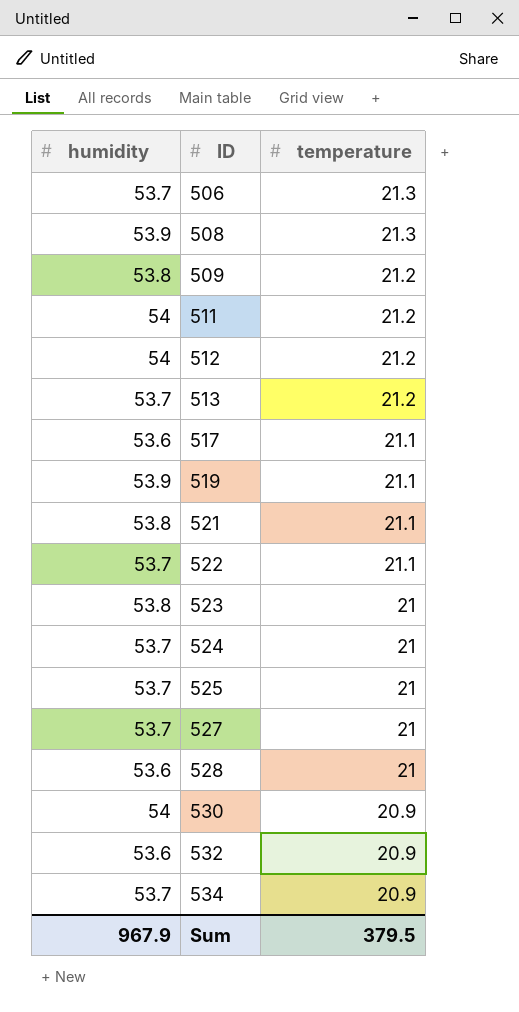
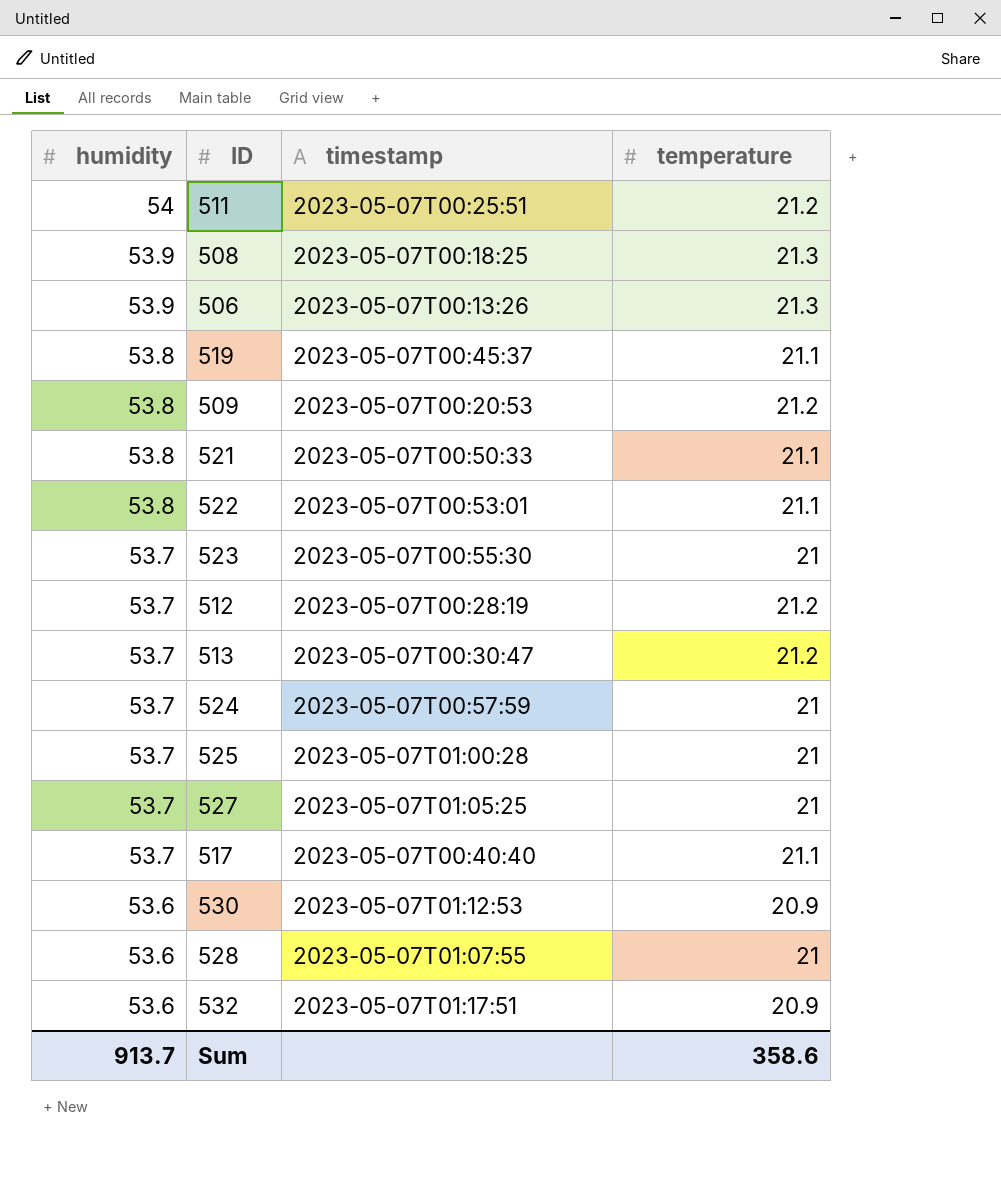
row order: ID ascending -> humidity descending
column timestamp | position: none -> 3
row 534: 53.7 | 20.9 -> none
506 | humidity: 53.7 -> 53.9
519 | humidity: 53.9 -> 53.8
522 | humidity: 53.7 -> 53.8
523 | humidity: 53.8 -> 53.7
512 | humidity: 54 -> 53.7
517 | humidity: 53.6 -> 53.7
530 | humidity: 54 -> 53.6
Sum | humidity: 967.9 -> 913.7
Sum | temperature: 379.5 -> 358.6

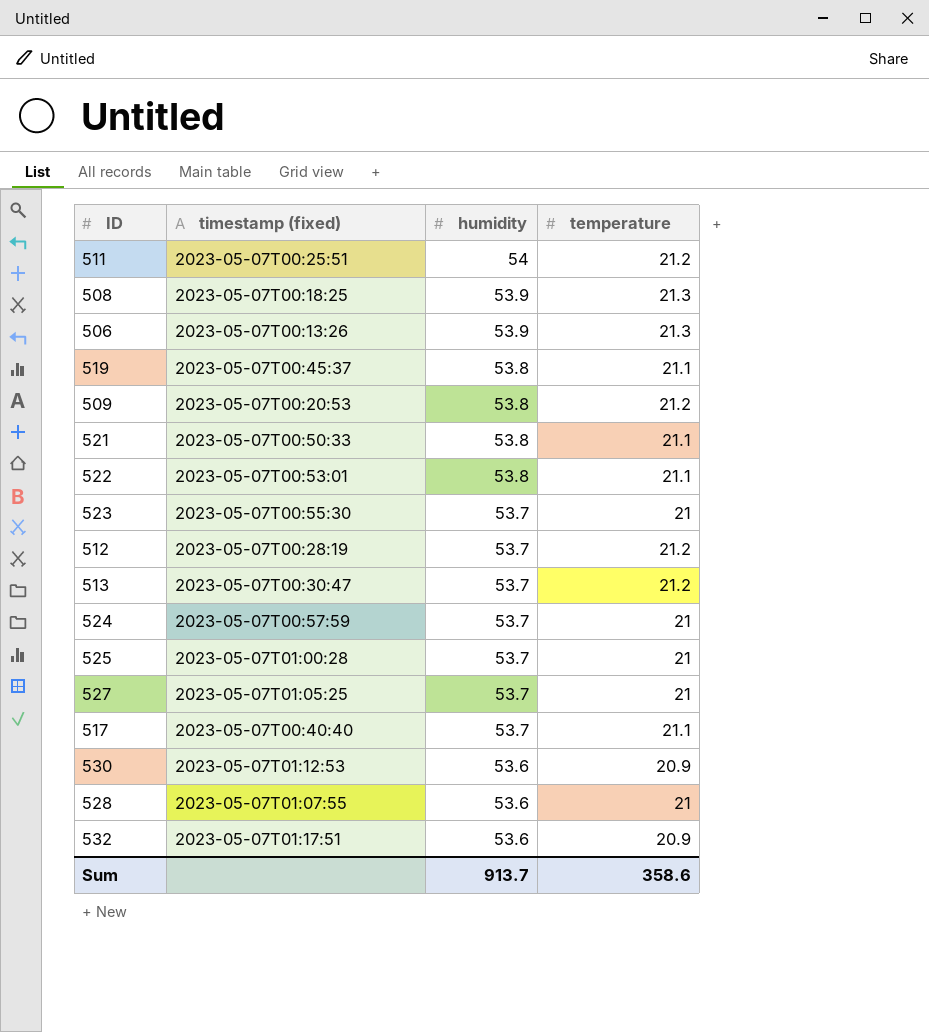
column name: timestamp -> timestamp (fixed)
column humidity | position: 1 -> 3

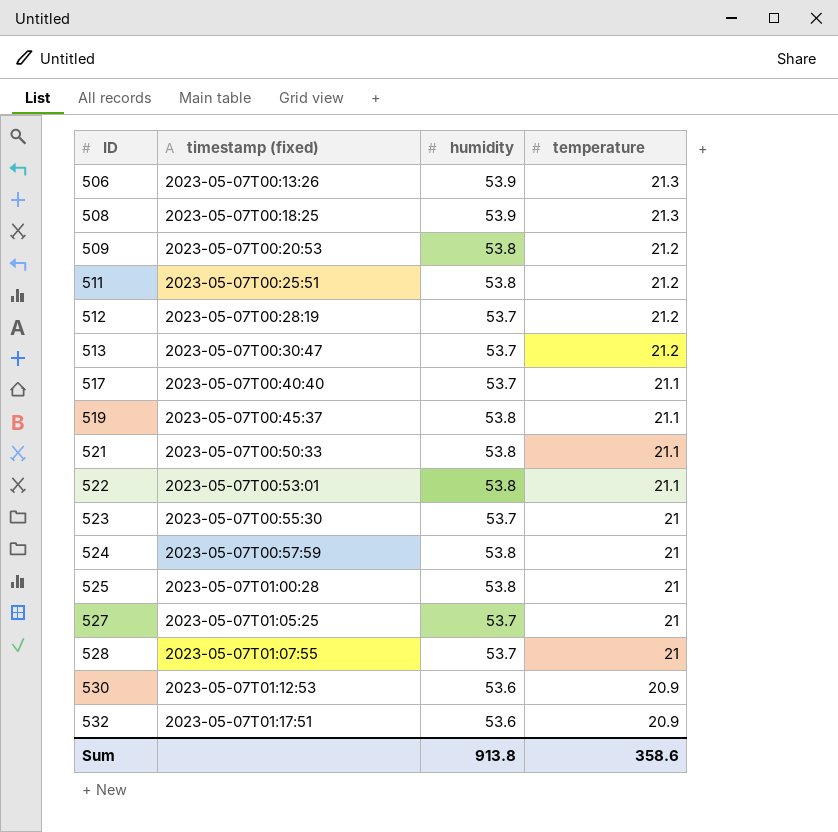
row order: humidity descending -> ID ascending
511 | humidity: 54 -> 53.8
524 | humidity: 53.7 -> 53.8
525 | humidity: 53.7 -> 53.8
528 | humidity: 53.6 -> 53.7
Sum | humidity: 913.7 -> 913.8

